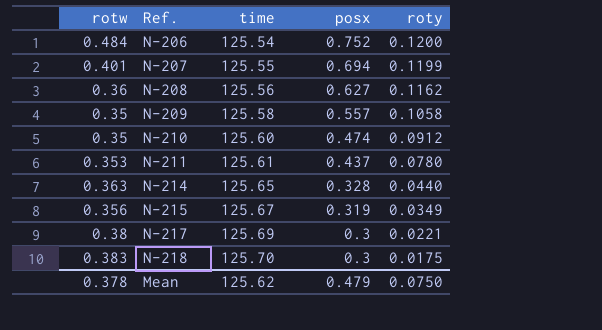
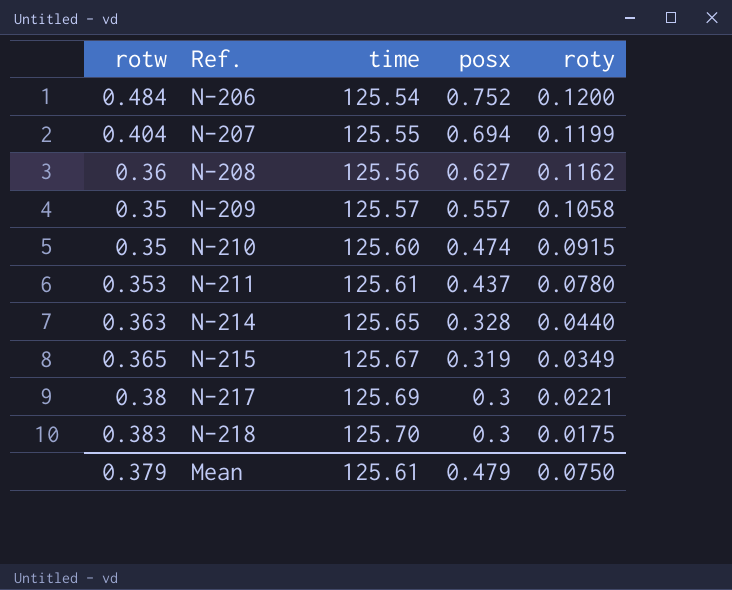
N-207 | rotw: 0.401 -> 0.404
N-209 | time: 125.58 -> 125.57
N-210 | roty: 0.0912 -> 0.0915
N-215 | rotw: 0.356 -> 0.365
Mean | rotw: 0.378 -> 0.379
Mean | time: 125.62 -> 125.61

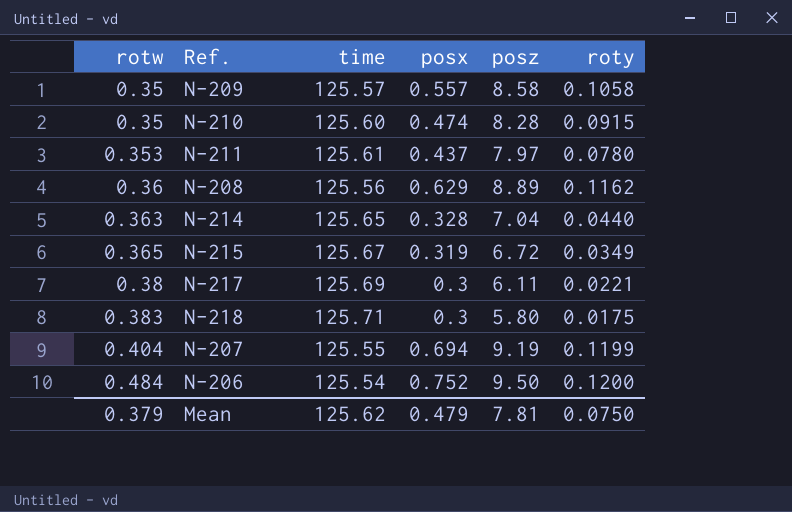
row order: Ref. ascending -> rotw ascending
column posz | position: none -> 5
N-208 | posx: 0.627 -> 0.629
N-218 | time: 125.70 -> 125.71
Mean | time: 125.61 -> 125.62

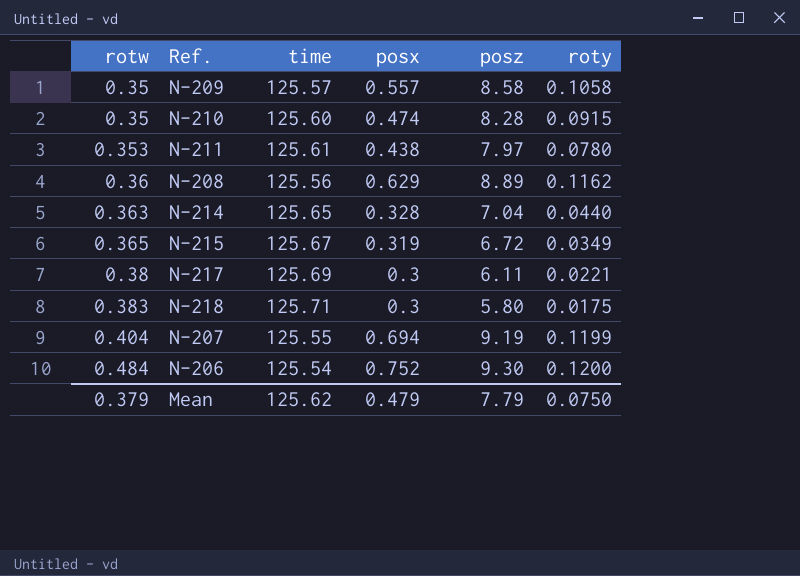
N-211 | posx: 0.437 -> 0.438
N-206 | posz: 9.50 -> 9.30
Mean | posz: 7.81 -> 7.79

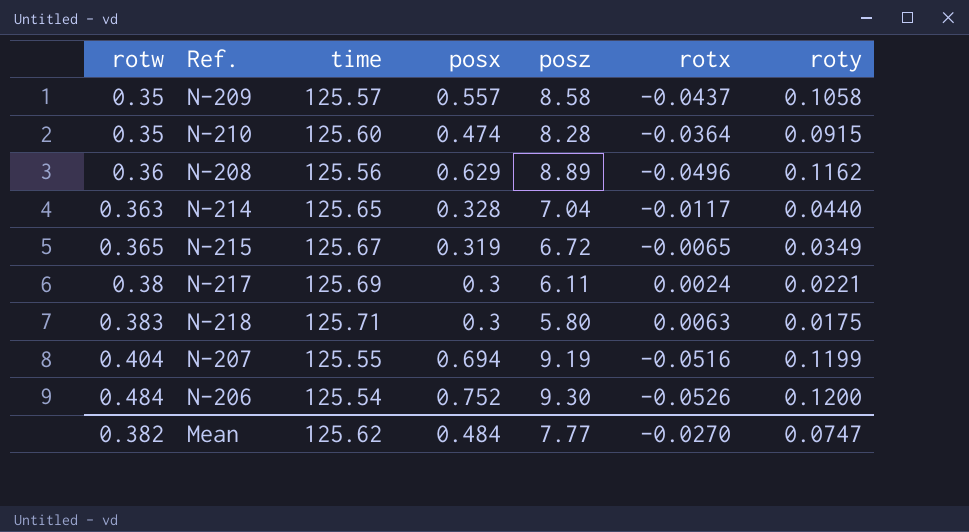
column rotx | position: none -> 6
row N-211: 0.353 | 125.61 | 0.438 | 7.97 | 0.0780 -> none
Mean | rotw: 0.379 -> 0.382
Mean | posx: 0.479 -> 0.484
Mean | posz: 7.79 -> 7.77
Mean | roty: 0.0750 -> 0.0747

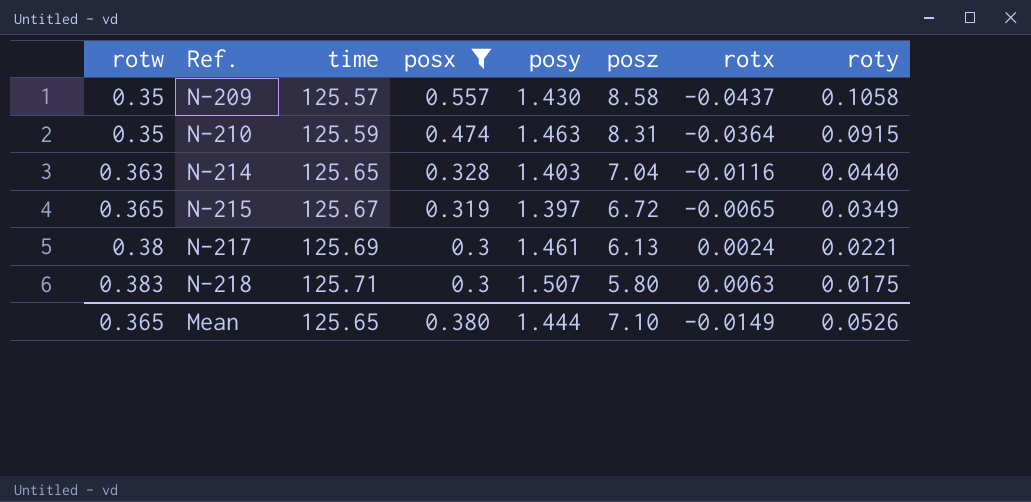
filter: none -> posx <= 0.557
column posy | position: none -> 5
N-210 | time: 125.60 -> 125.59
N-210 | posz: 8.28 -> 8.31
N-214 | rotx: -0.0117 -> -0.0116
N-217 | posz: 6.11 -> 6.13
Mean | rotw: 0.382 -> 0.365
Mean | time: 125.62 -> 125.65
Mean | posx: 0.484 -> 0.380
Mean | posz: 7.77 -> 7.10
Mean | rotx: -0.0270 -> -0.0149
Mean | roty: 0.0747 -> 0.0526

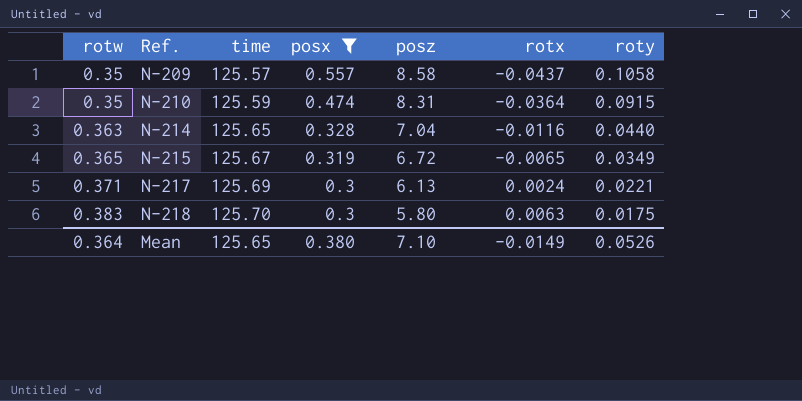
column posy | position: 5 -> none
N-217 | rotw: 0.38 -> 0.371
N-218 | time: 125.71 -> 125.70
Mean | rotw: 0.365 -> 0.364

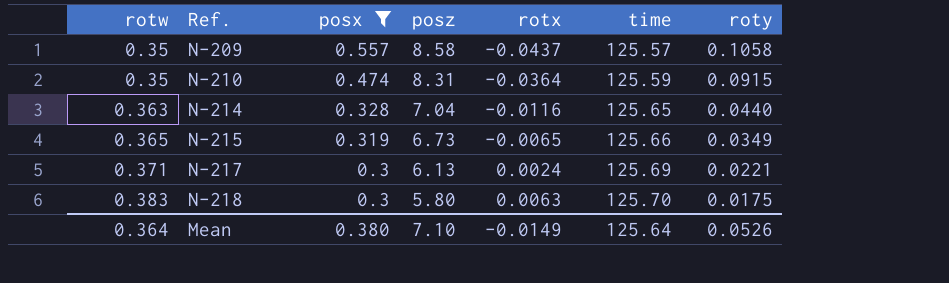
column time | position: 3 -> 6
N-215 | posz: 6.72 -> 6.73
N-215 | time: 125.67 -> 125.66
Mean | time: 125.65 -> 125.64

